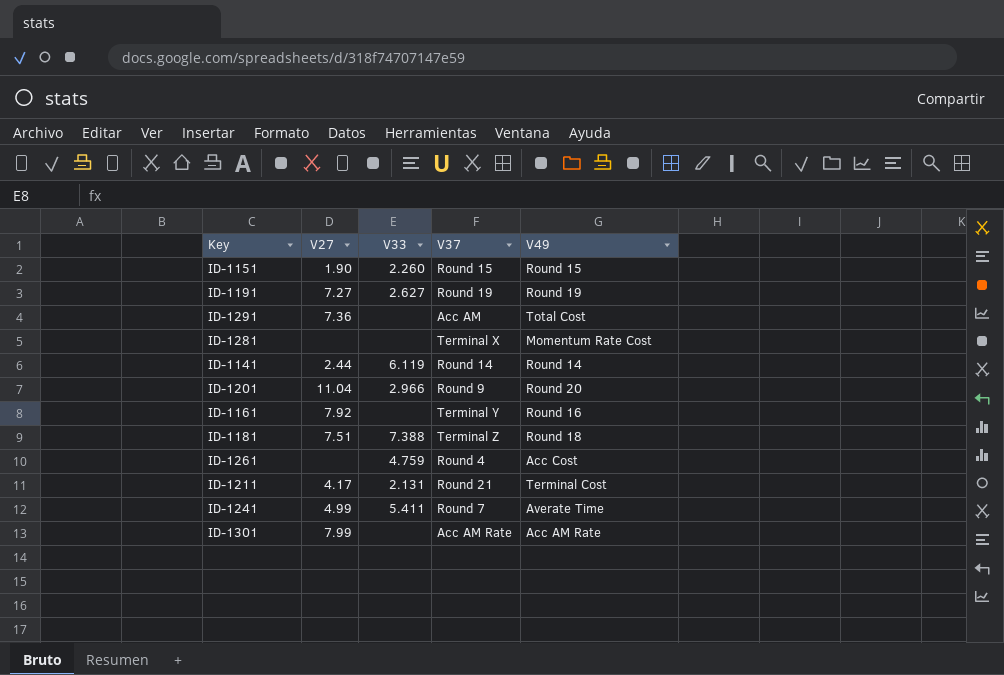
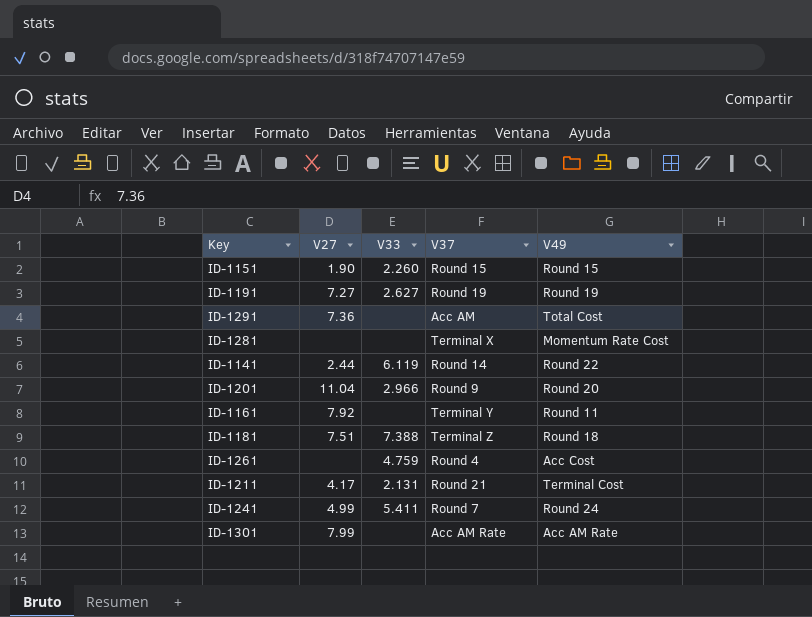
ID-1141 | V49: Round 14 -> Round 22
ID-1161 | V49: Round 16 -> Round 11
ID-1241 | V49: Averate Time -> Round 24

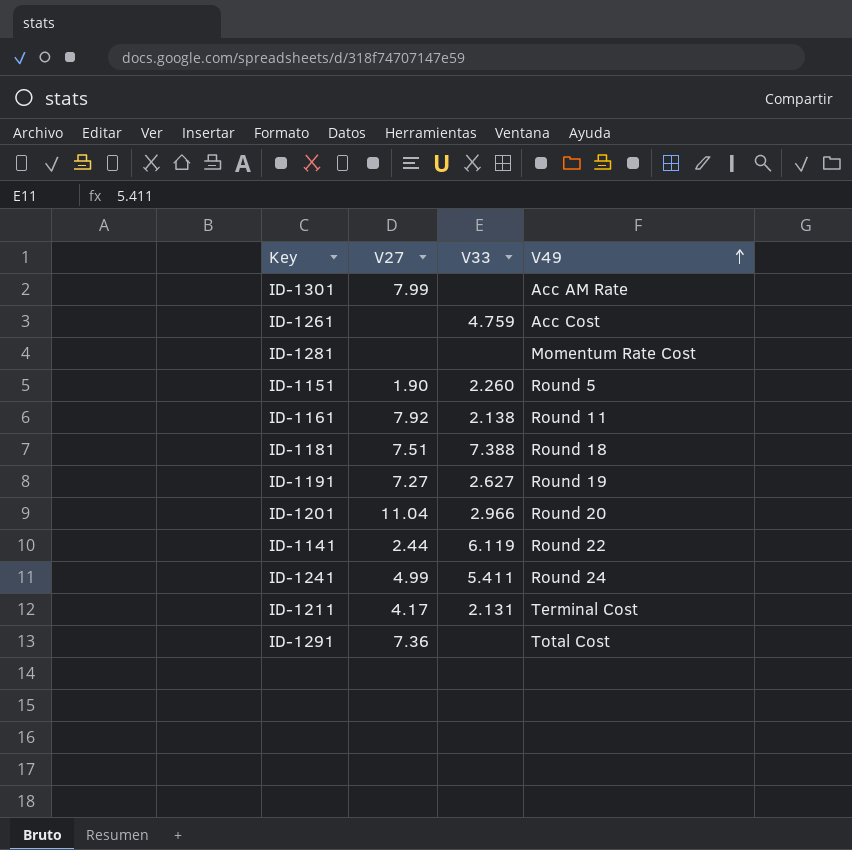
row order: none -> V49 ascending
column V37 | position: 4 -> none
ID-1151 | V49: Round 15 -> Round 5
ID-1161 | V33: none -> 2.138

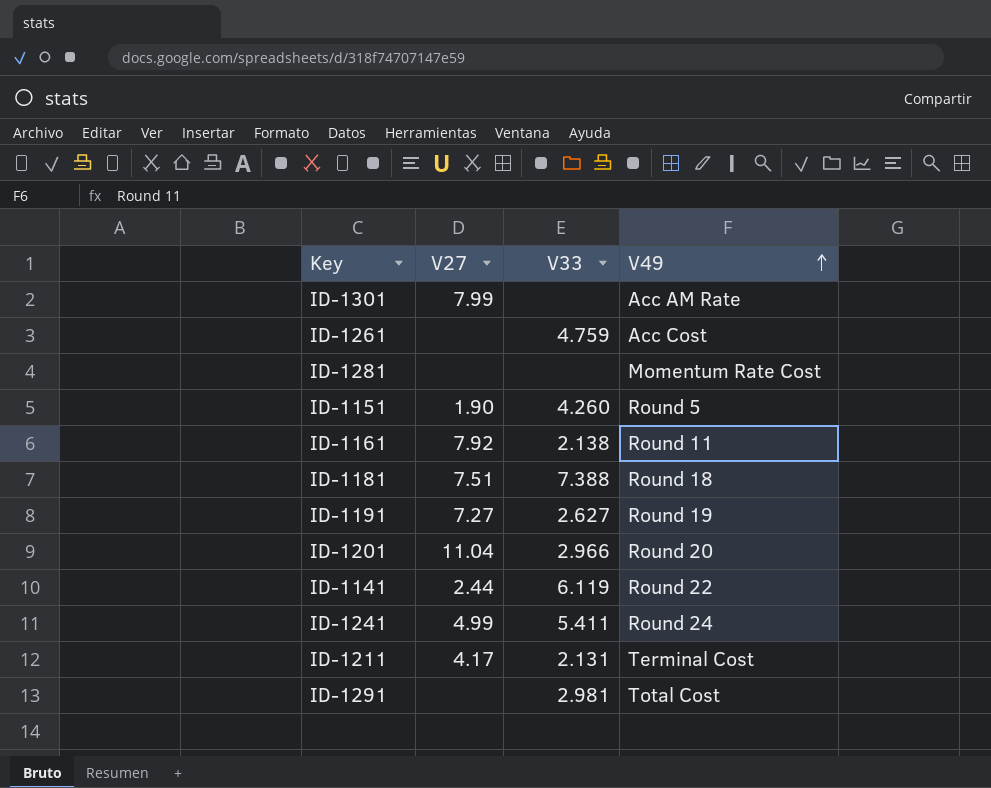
ID-1151 | V33: 2.260 -> 4.260
ID-1291 | V27: 7.36 -> none
ID-1291 | V33: none -> 2.981

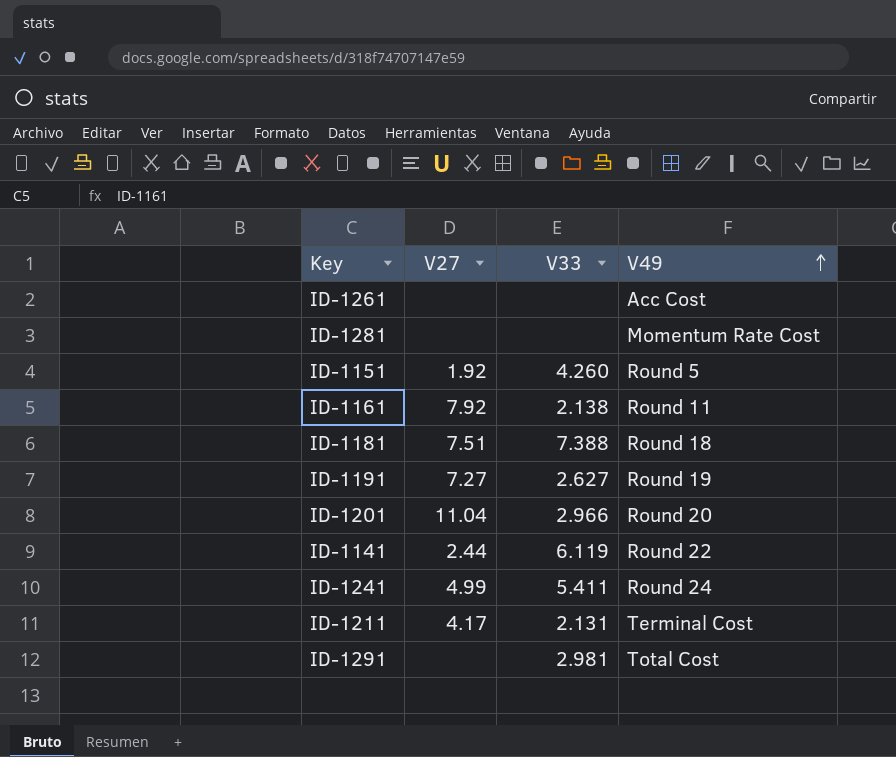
row ID-1301: 7.99 | none | Acc AM Rate -> none
ID-1261 | V33: 4.759 -> none
ID-1151 | V27: 1.90 -> 1.92

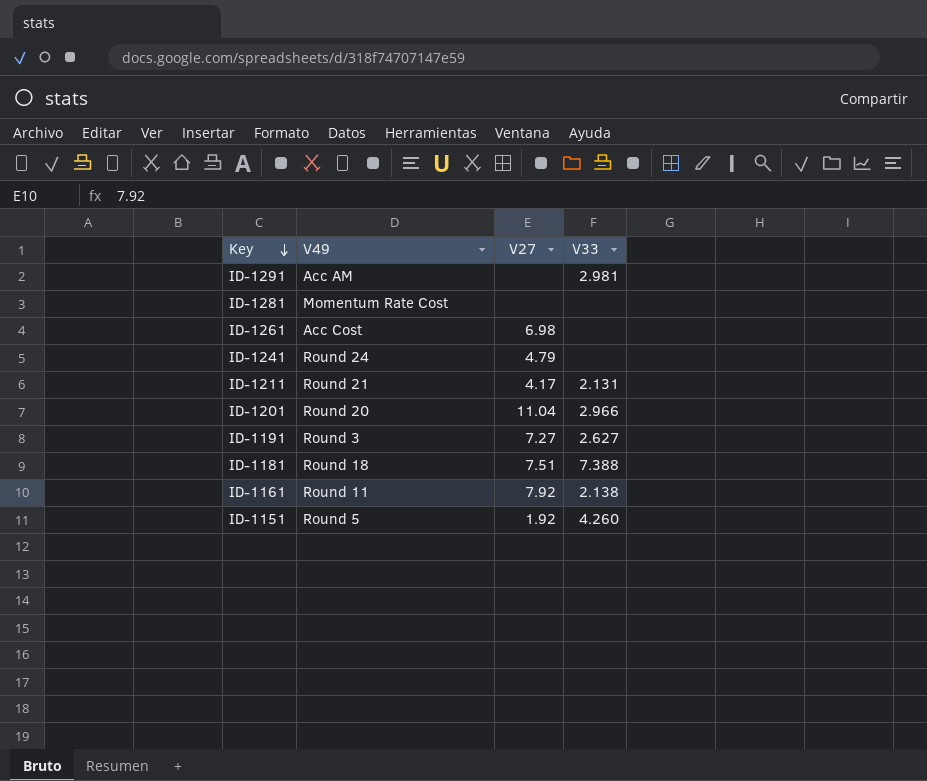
row order: V49 ascending -> Key descending
column V49 | position: 4 -> 2
row ID-1141: 2.44 | 6.119 | Round 22 -> none
ID-1291 | V49: Total Cost -> Acc AM
ID-1261 | V27: none -> 6.98
ID-1241 | V27: 4.99 -> 4.79
ID-1241 | V33: 5.411 -> none
ID-1211 | V49: Terminal Cost -> Round 21
ID-1191 | V49: Round 19 -> Round 3

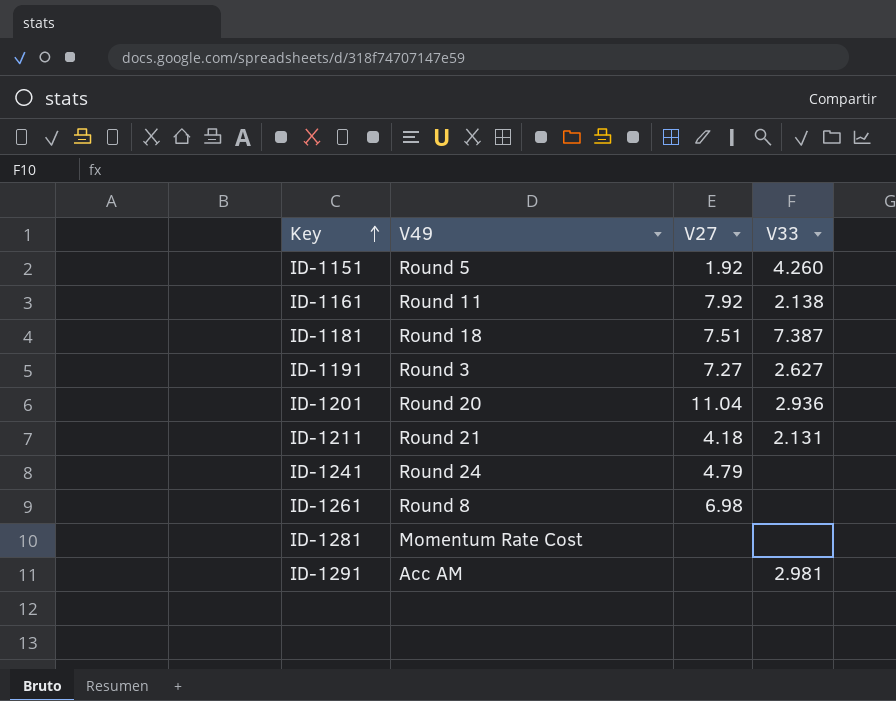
row order: Key descending -> Key ascending
ID-1181 | V33: 7.388 -> 7.387
ID-1201 | V33: 2.966 -> 2.936
ID-1211 | V27: 4.17 -> 4.18
ID-1261 | V49: Acc Cost -> Round 8

